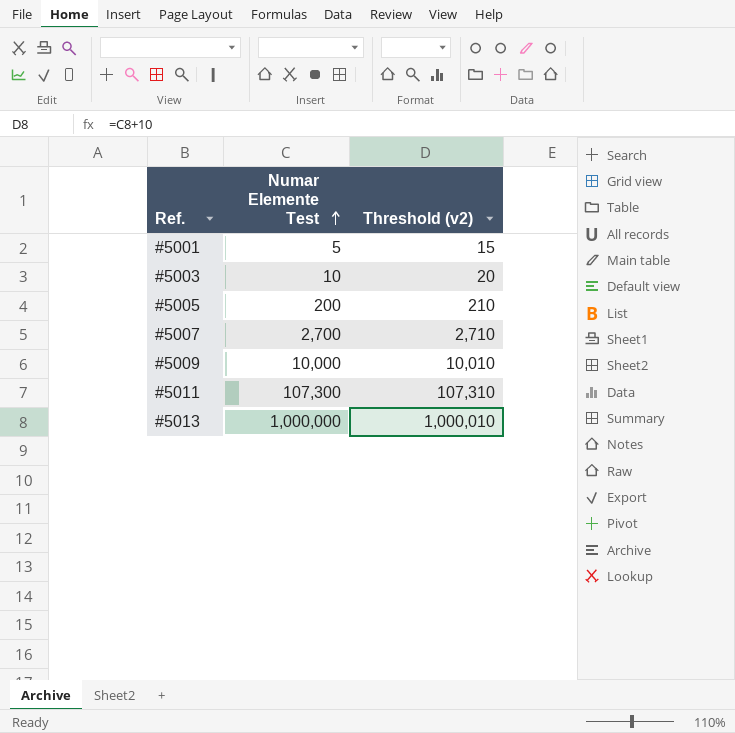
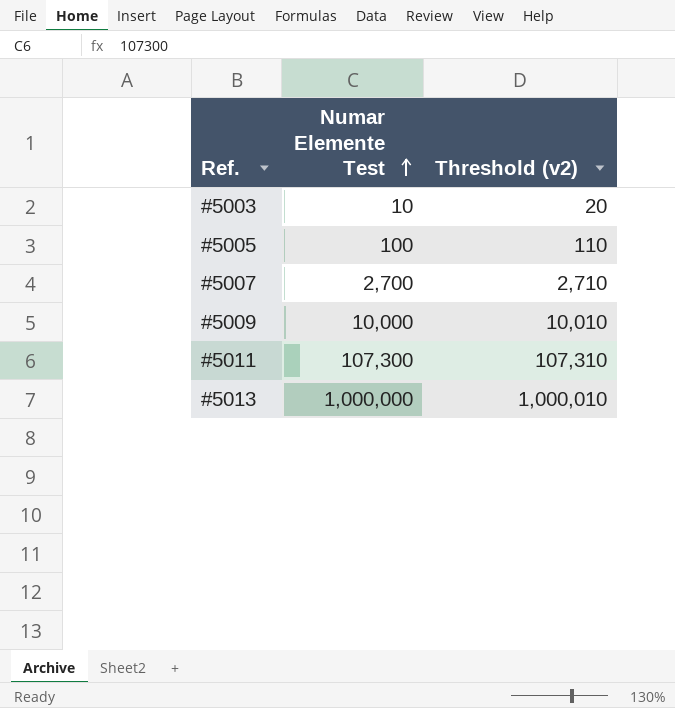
row #5001: 5 | 15 -> none
#5005 | Numar Elemente Test: 200 -> 100
#5005 | Threshold (v2): 210 -> 110

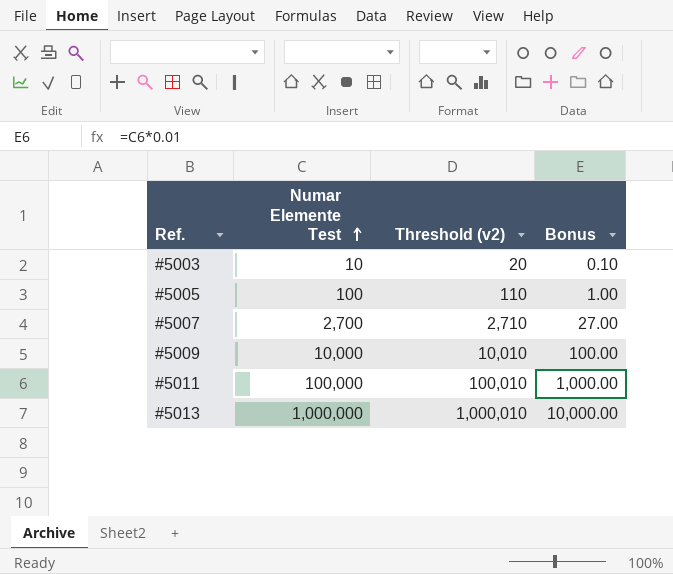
column Bonus | formula: none -> [Numar Elemente Test] * 0.01
#5011 | Numar Elemente Test: 107,300 -> 100,000
#5011 | Threshold (v2): 107,310 -> 100,010

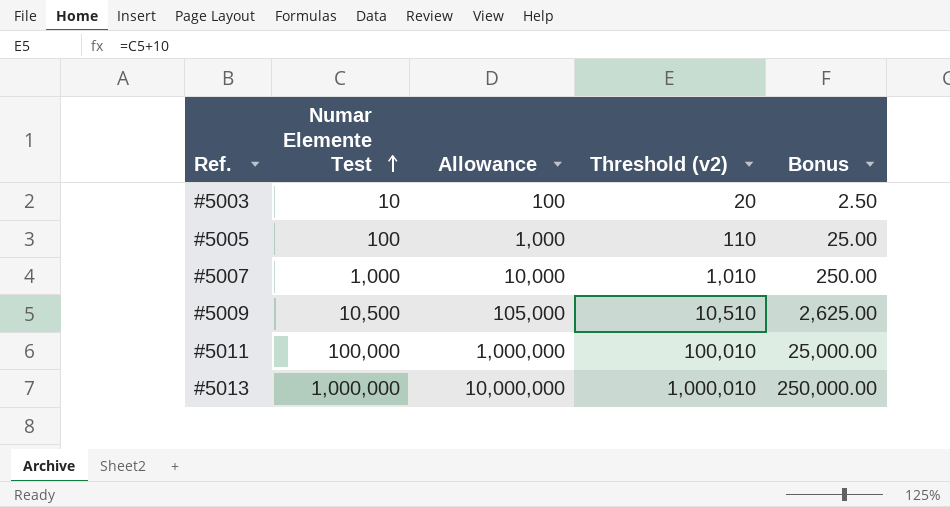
column Allowance | formula: none -> [Numar Elemente Test] * 10
column Bonus | formula: [Numar Elemente Test] * 0.01 -> [Numar Elemente Test] * 0.25
#5007 | Numar Elemente Test: 2,700 -> 1,000
#5007 | Threshold (v2): 2,710 -> 1,010
#5009 | Numar Elemente Test: 10,000 -> 10,500
#5009 | Threshold (v2): 10,010 -> 10,510

